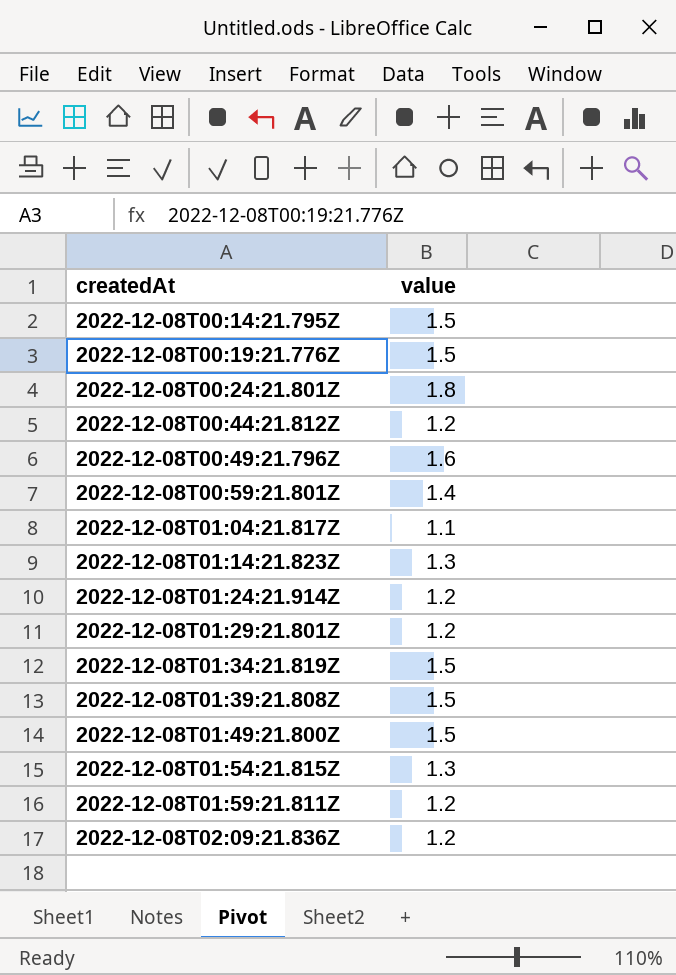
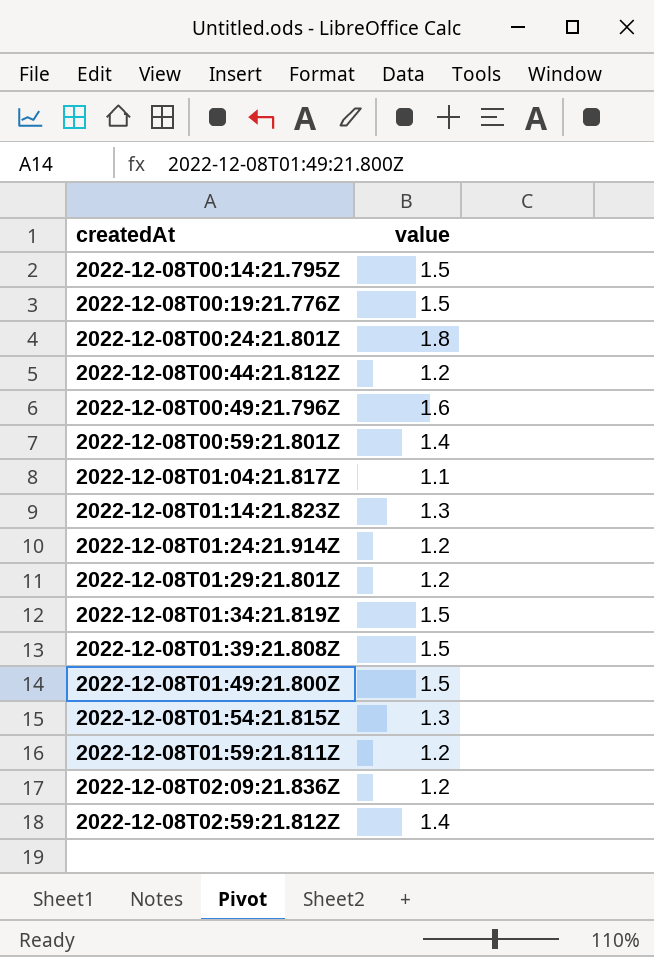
row 2022-12-08T02:59:21.812Z: none -> 1.4

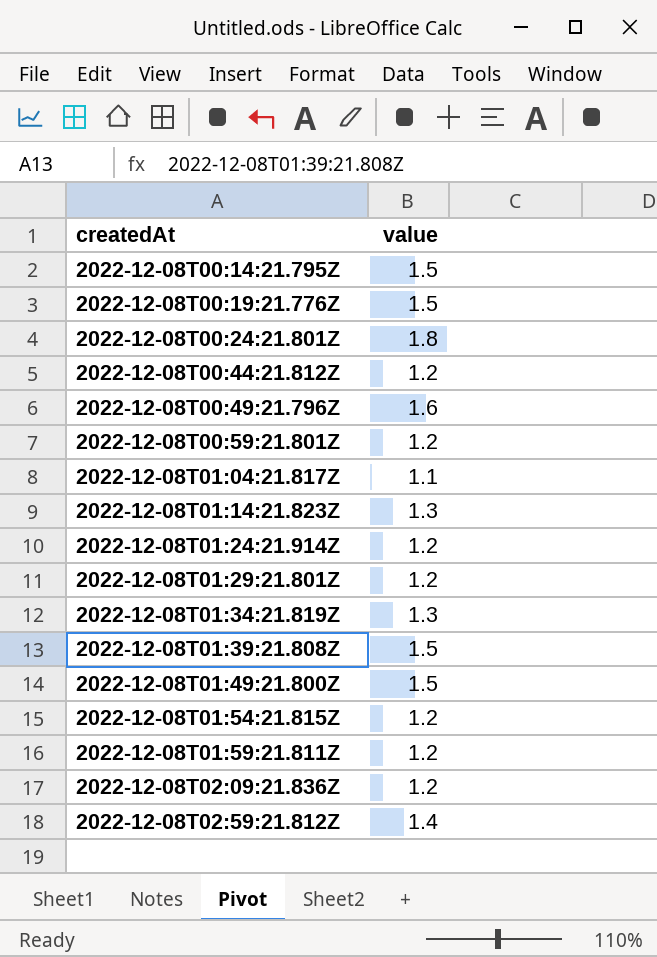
2022-12-08T00:59:21.801Z | value: 1.4 -> 1.2
2022-12-08T01:34:21.819Z | value: 1.5 -> 1.3
2022-12-08T01:54:21.815Z | value: 1.3 -> 1.2

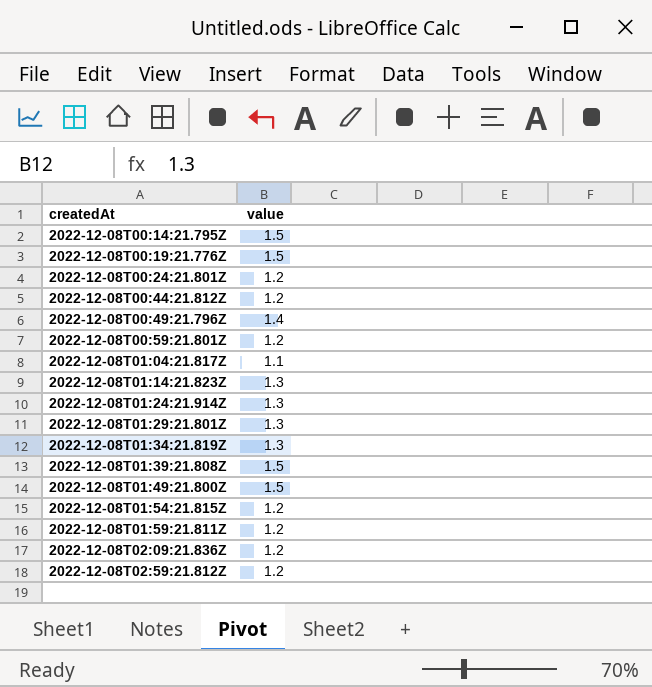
2022-12-08T00:24:21.801Z | value: 1.8 -> 1.2
2022-12-08T00:49:21.796Z | value: 1.6 -> 1.4
2022-12-08T01:24:21.914Z | value: 1.2 -> 1.3
2022-12-08T01:29:21.801Z | value: 1.2 -> 1.3
2022-12-08T02:59:21.812Z | value: 1.4 -> 1.2

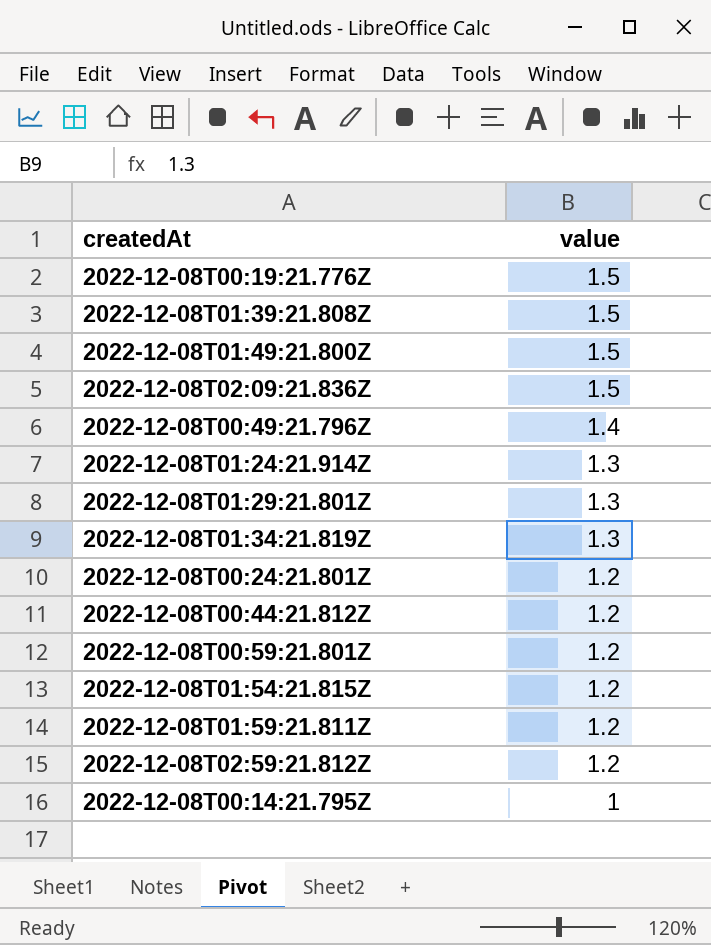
row order: createdAt ascending -> value descending
row 2022-12-08T01:04:21.817Z: 1.1 -> none
row 2022-12-08T01:14:21.823Z: 1.3 -> none
2022-12-08T02:09:21.836Z | value: 1.2 -> 1.5
2022-12-08T00:14:21.795Z | value: 1.5 -> 1

